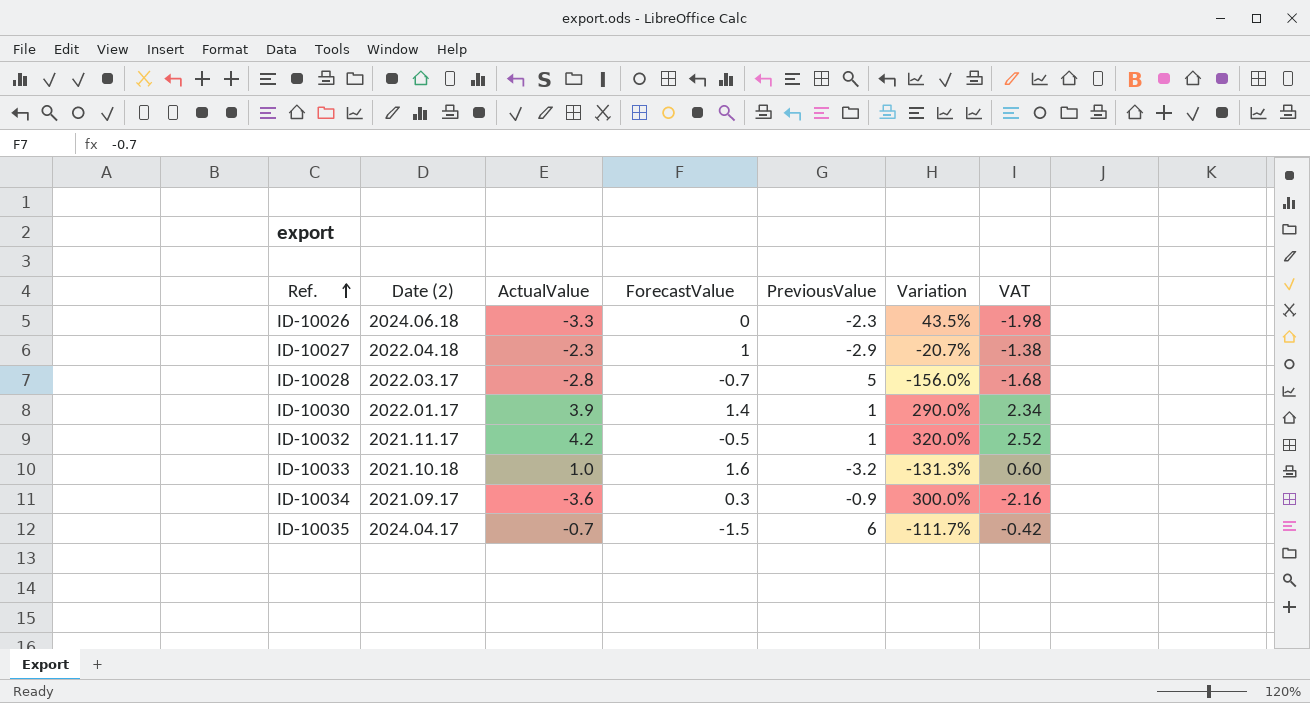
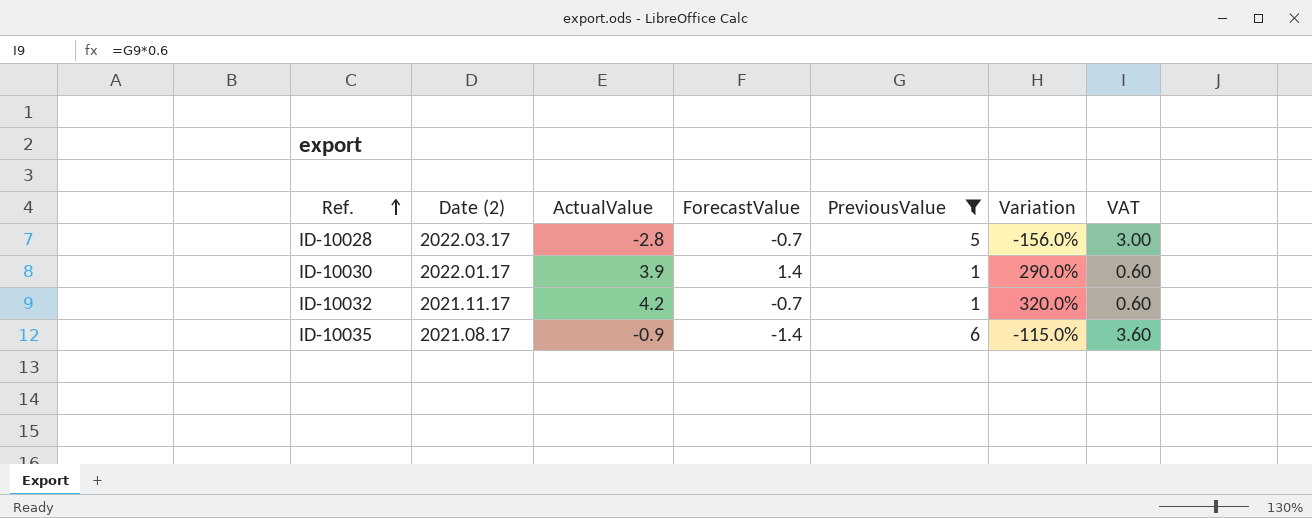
filter: none -> PreviousValue >= 1
column VAT | formula: [ActualValue] * 0.6 -> [PreviousValue] * 0.6
ID-10032 | ForecastValue: -0.5 -> -0.7
ID-10035 | Date (2): 2024.04.17 -> 2021.08.17
ID-10035 | ActualValue: -0.7 -> -0.9
ID-10035 | ForecastValue: -1.5 -> -1.4
ID-10035 | Variation: -111.7% -> -115.0%

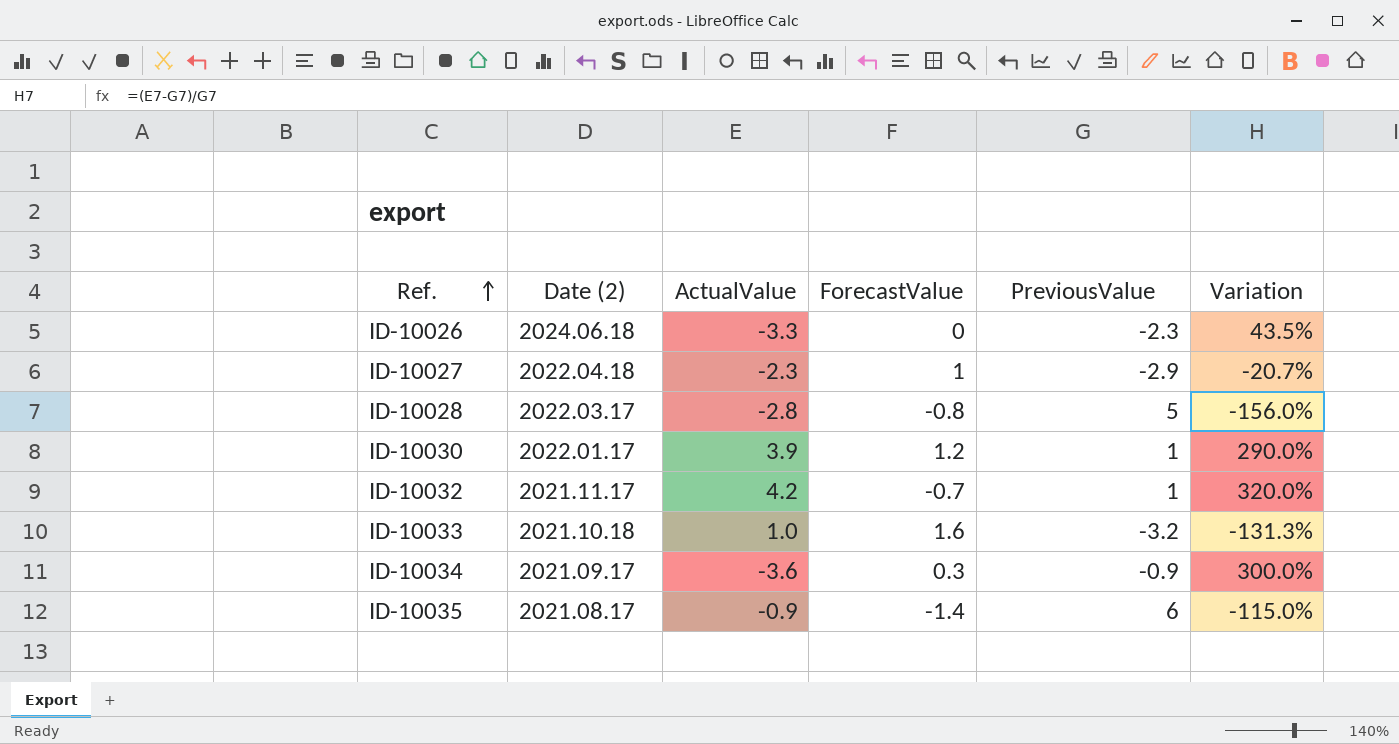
filter: PreviousValue >= 1 -> none
column VAT | formula: [PreviousValue] * 0.6 -> none
ID-10028 | ForecastValue: -0.7 -> -0.8
ID-10030 | ForecastValue: 1.4 -> 1.2

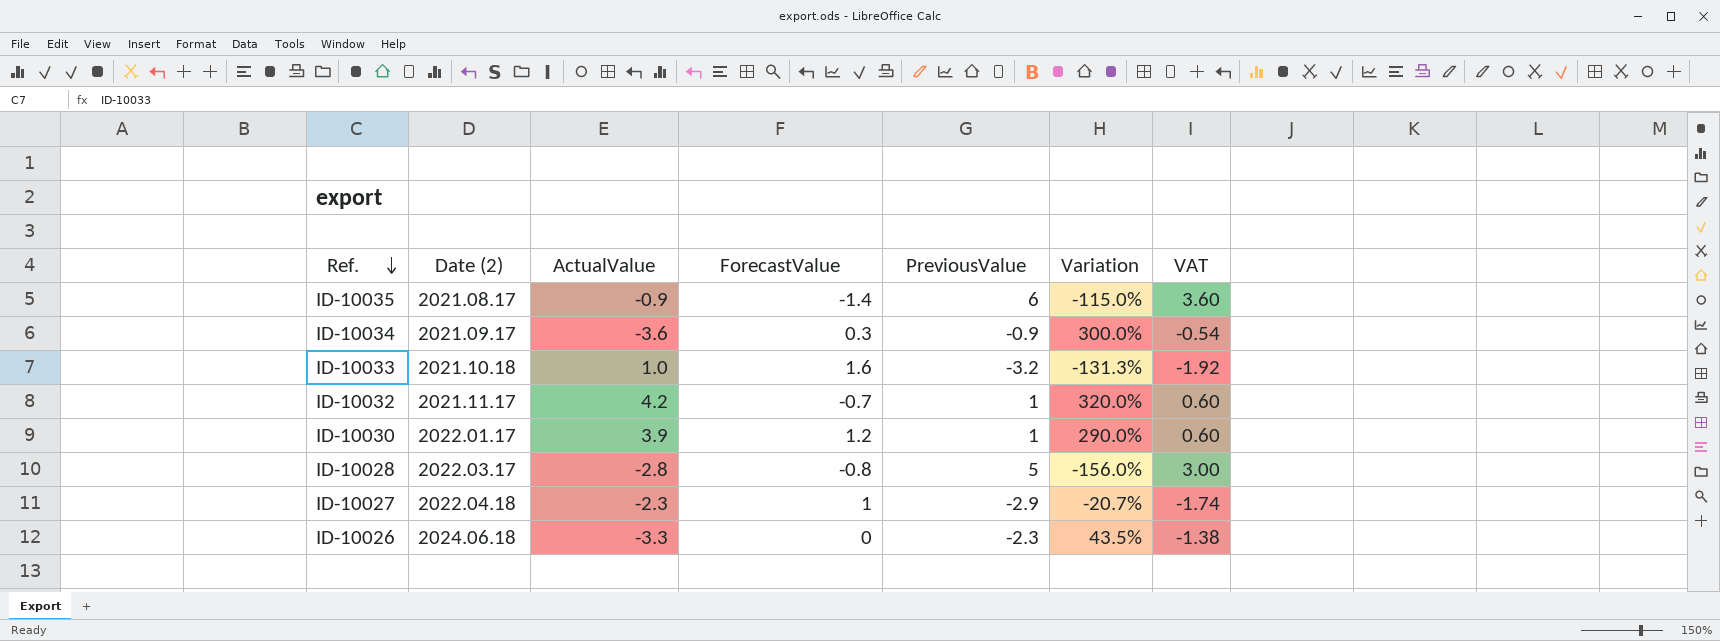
row order: Ref. ascending -> Ref. descending
column VAT | formula: none -> [PreviousValue] * 0.6

